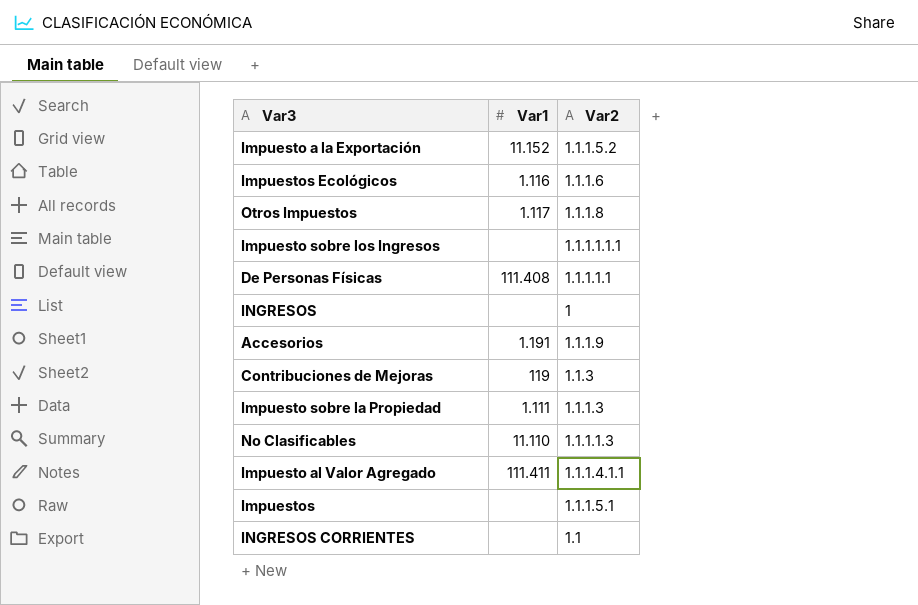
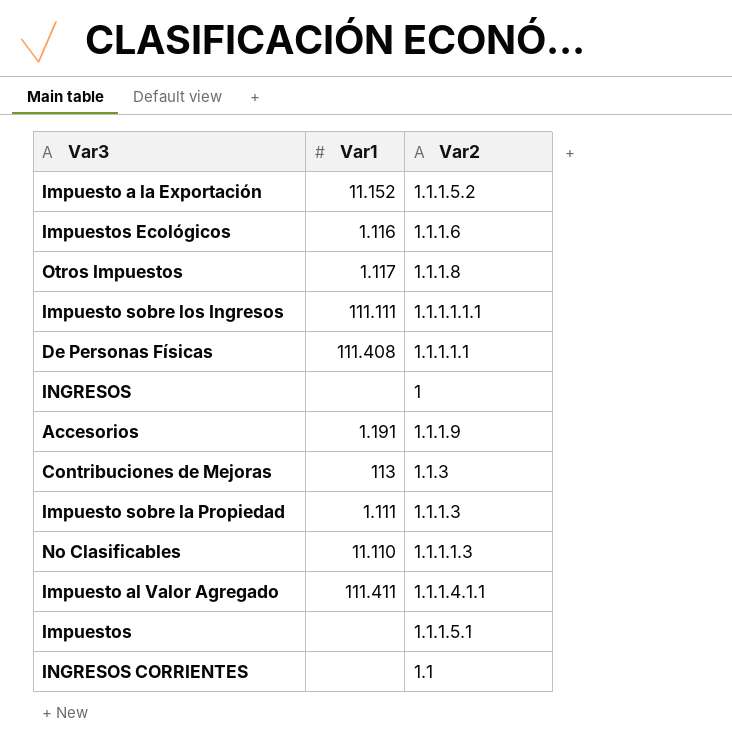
Impuesto sobre los Ingresos | Var1: none -> 111.111
Contribuciones de Mejoras | Var1: 119 -> 113

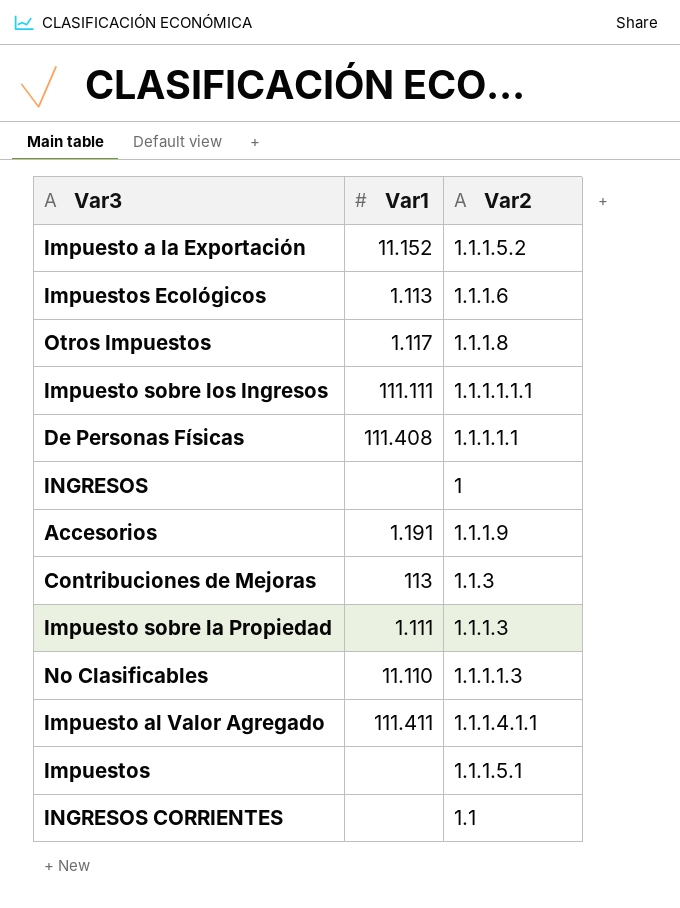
Impuestos Ecológicos | Var1: 1.116 -> 1.113

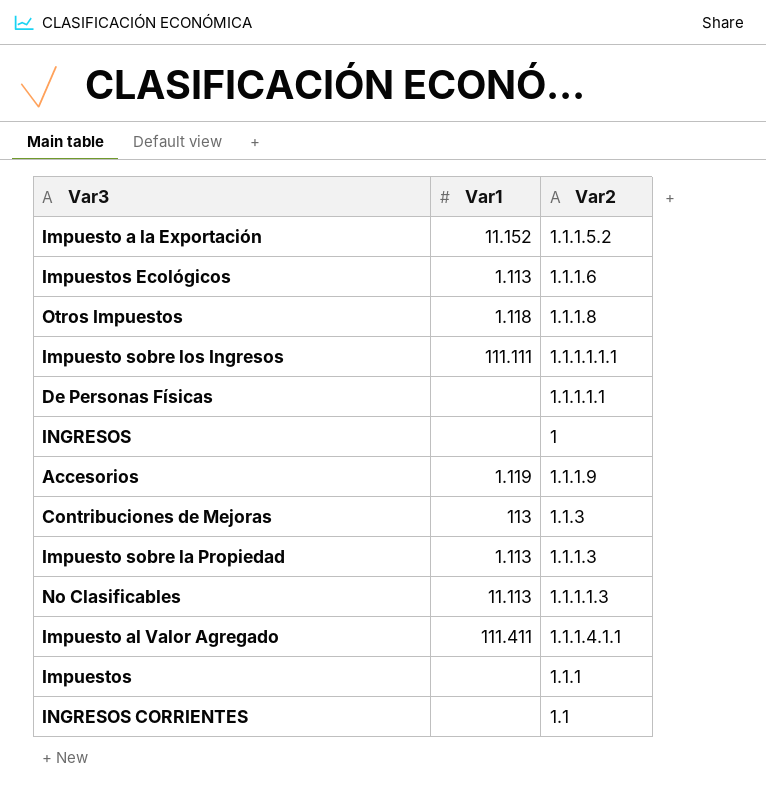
Otros Impuestos | Var1: 1.117 -> 1.118
De Personas Físicas | Var1: 111.408 -> none
Accesorios | Var1: 1.191 -> 1.119
Impuesto sobre la Propiedad | Var1: 1.111 -> 1.113
No Clasificables | Var1: 11.110 -> 11.113
Impuestos | Var2: 1.1.1.5.1 -> 1.1.1

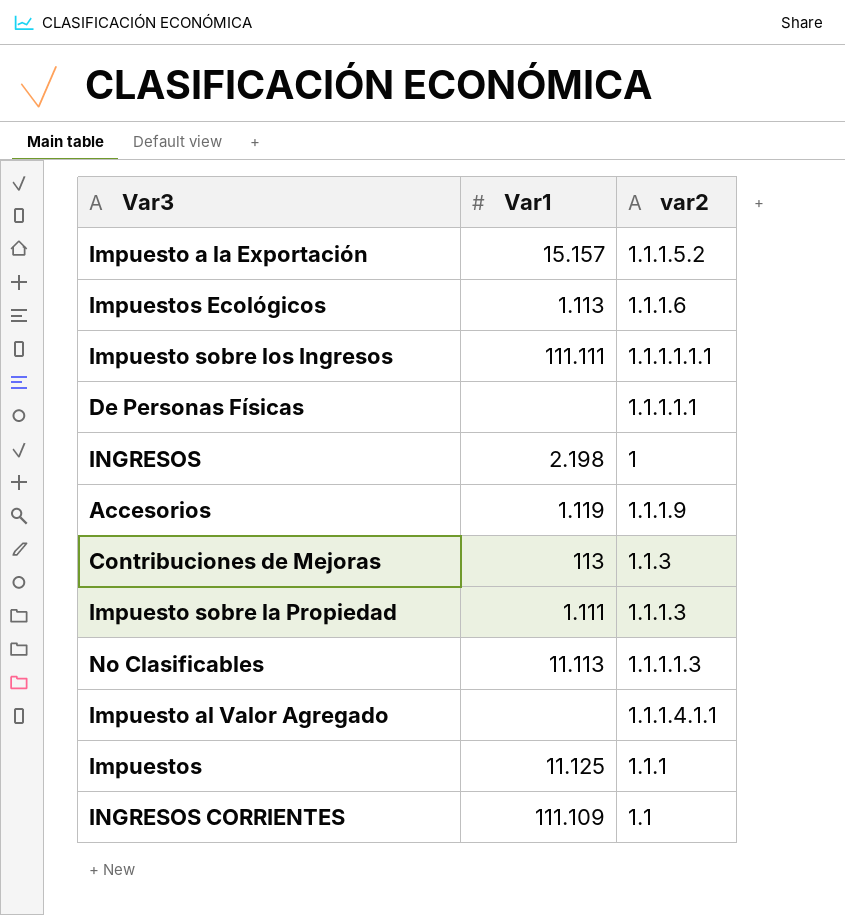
column name: Var2 -> var2
row Otros Impuestos: 1.118 | 1.1.1.8 -> none
Impuesto a la Exportación | Var1: 11.152 -> 15.157
INGRESOS | Var1: none -> 2.198
Impuesto sobre la Propiedad | Var1: 1.113 -> 1.111
Impuesto al Valor Agregado | Var1: 111.411 -> none
Impuestos | Var1: none -> 11.125
INGRESOS CORRIENTES | Var1: none -> 111.109

